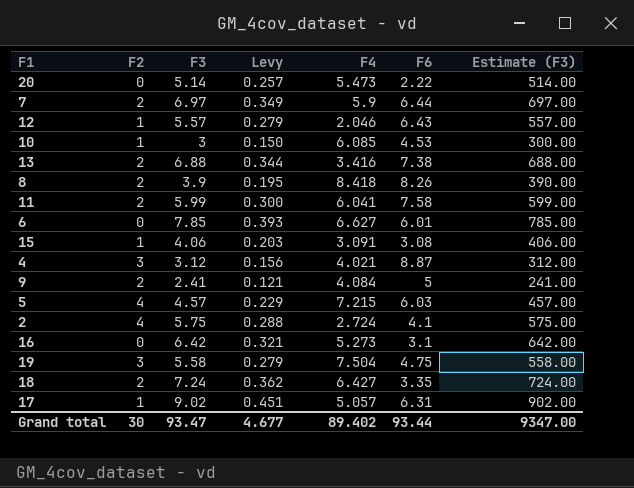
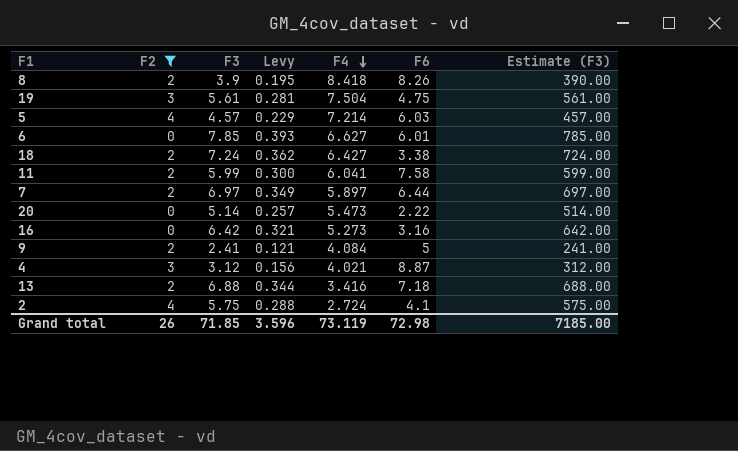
filter: none -> F2 != 1
row order: none -> F4 descending
19 | F3: 5.58 -> 5.61
19 | Levy: 0.279 -> 0.281
19 | Estimate (F3): 558.00 -> 561.00
5 | F4: 7.215 -> 7.214
18 | F6: 3.35 -> 3.38
7 | F4: 5.9 -> 5.897
16 | F6: 3.1 -> 3.16
13 | F6: 7.38 -> 7.18
Grand total | F2: 30 -> 26
Grand total | F3: 93.47 -> 71.85
Grand total | Levy: 4.677 -> 3.596
Grand total | F4: 89.402 -> 73.119
Grand total | F6: 93.44 -> 72.98
Grand total | Estimate (F3): 9347.00 -> 7185.00

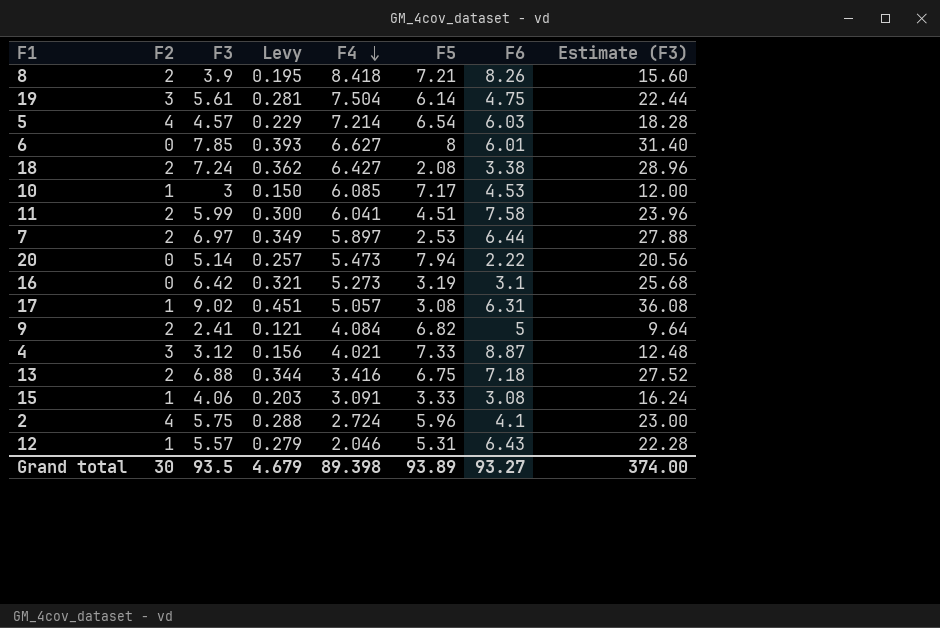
filter: F2 != 1 -> none
column F5 | position: none -> 6
column Estimate (F3) | formula: [F3] * 100 -> [F3] * 4
16 | F6: 3.16 -> 3.1
Grand total | F2: 26 -> 30
Grand total | F3: 71.85 -> 93.5
Grand total | Levy: 3.596 -> 4.679
Grand total | F4: 73.119 -> 89.398
Grand total | F6: 72.98 -> 93.27
Grand total | Estimate (F3): 7185.00 -> 374.00

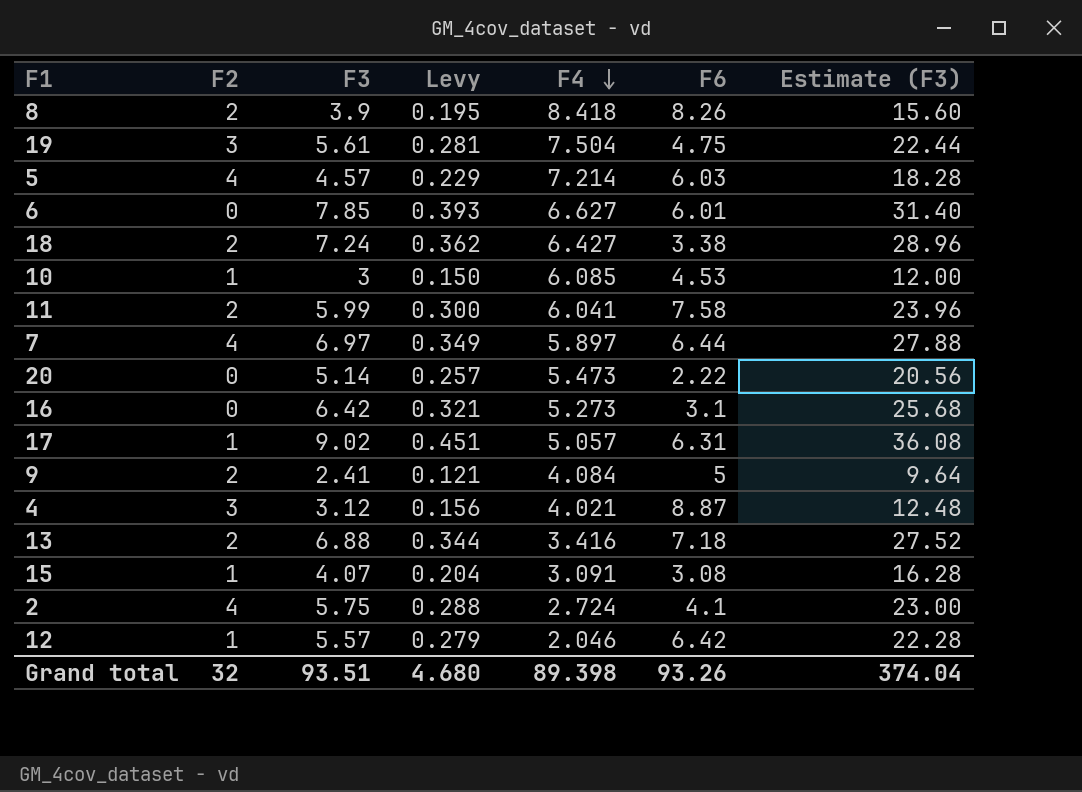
column F5 | position: 6 -> none
7 | F2: 2 -> 4
15 | F3: 4.06 -> 4.07
15 | Levy: 0.203 -> 0.204
15 | Estimate (F3): 16.24 -> 16.28
12 | F6: 6.43 -> 6.42
Grand total | F2: 30 -> 32
Grand total | F3: 93.5 -> 93.51
Grand total | Levy: 4.679 -> 4.680
Grand total | F6: 93.27 -> 93.26
Grand total | Estimate (F3): 374.00 -> 374.04

